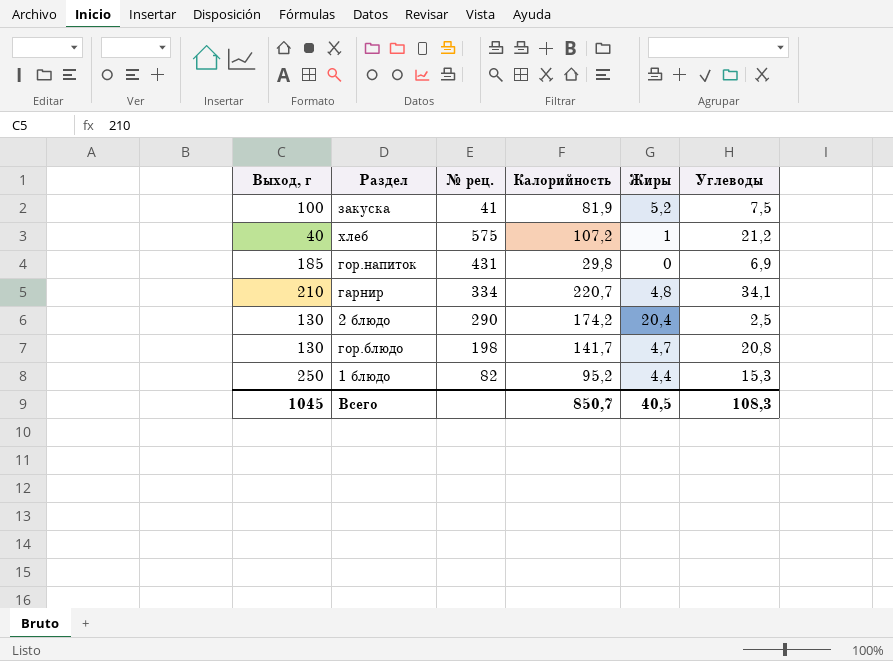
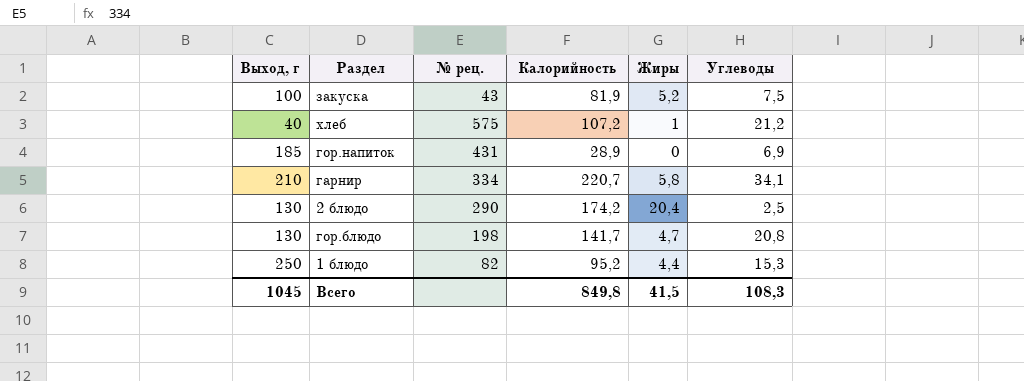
закуска | № рец.: 41 -> 43
гор.напиток | Калорийность: 29,8 -> 28,9
гарнир | Жиры: 4,8 -> 5,8
Всего | Калорийность: 850,7 -> 849,8
Всего | Жиры: 40,5 -> 41,5

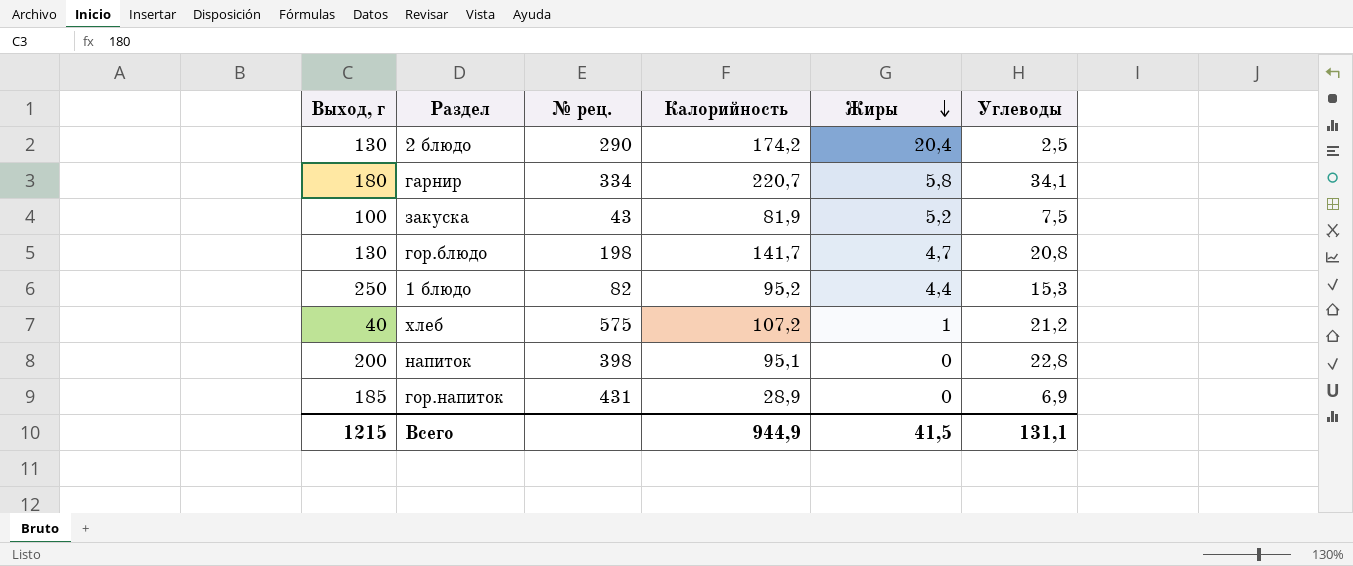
row order: none -> Жиры descending
гарнир | Выход, г: 210 -> 180
row напиток: none -> 200 | 398 | 95,1 | 0 | 22,8
Всего | Выход, г: 1045 -> 1215
Всего | Калорийность: 849,8 -> 944,9
Всего | Углеводы: 108,3 -> 131,1

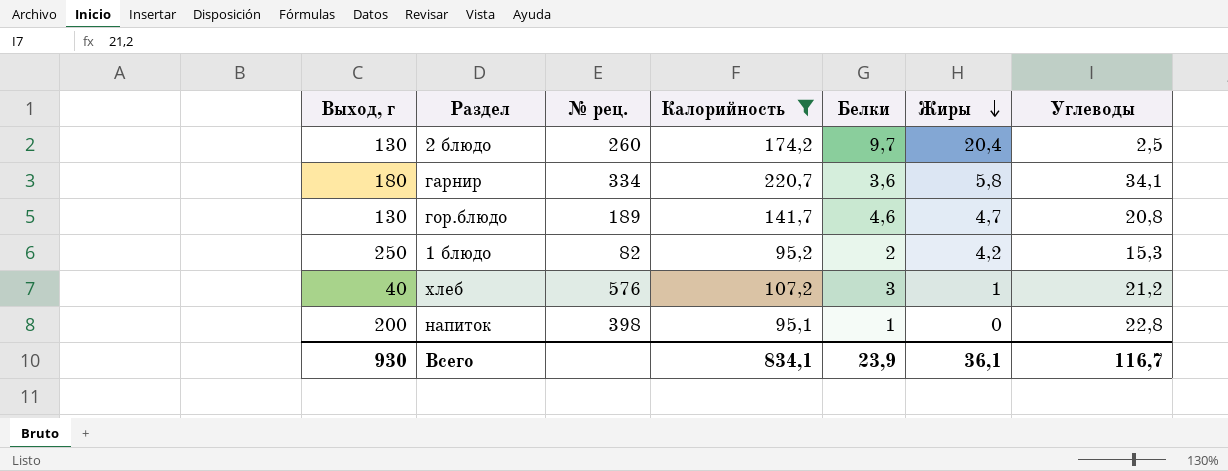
filter: none -> Калорийность >= 95,1
column Белки | position: none -> 5
2 блюдо | № рец.: 290 -> 260
гор.блюдо | № рец.: 198 -> 189
1 блюдо | Жиры: 4,4 -> 4,2
хлеб | № рец.: 575 -> 576
Всего | Выход, г: 1215 -> 930
Всего | Калорийность: 944,9 -> 834,1
Всего | Жиры: 41,5 -> 36,1
Всего | Углеводы: 131,1 -> 116,7

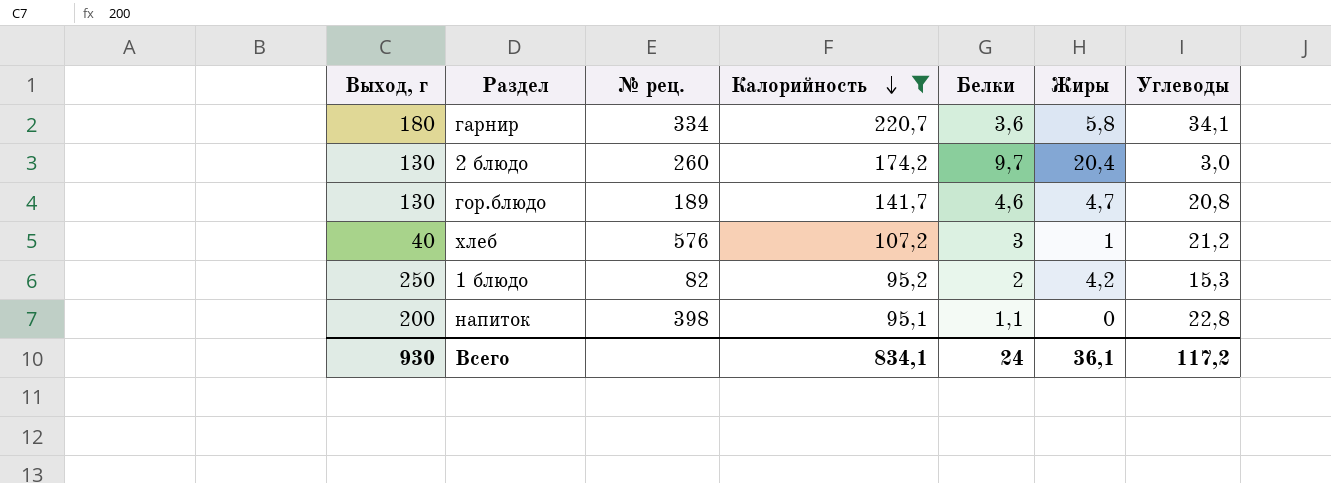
row order: Жиры descending -> Калорийность descending
2 блюдо | Углеводы: 2,5 -> 3,0
напиток | Белки: 1 -> 1,1
Всего | Белки: 23,9 -> 24
Всего | Углеводы: 116,7 -> 117,2

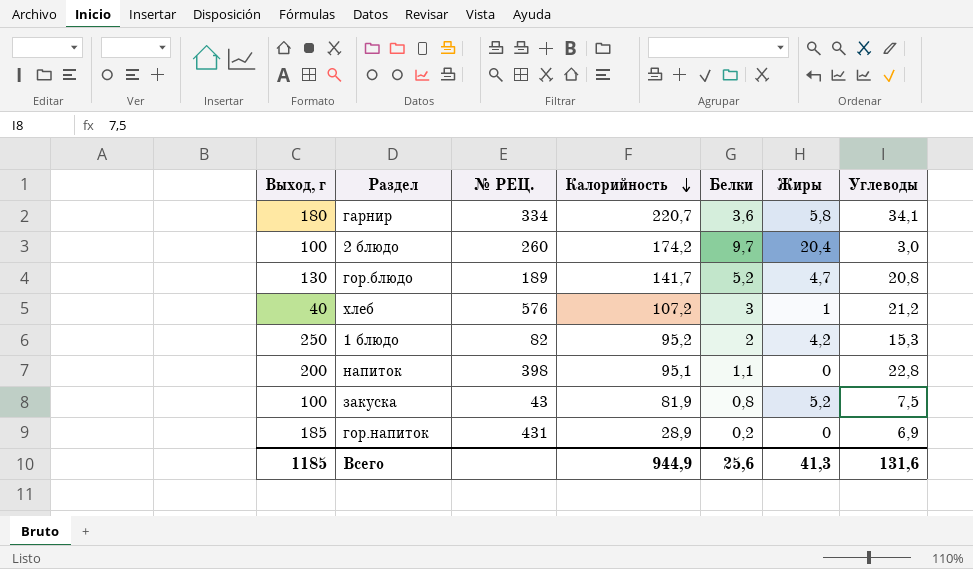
filter: Калорийность >= 95,1 -> none
column name: № рец. -> № РЕЦ.
2 блюдо | Выход, г: 130 -> 100
гор.блюдо | Белки: 4,6 -> 5,2
Всего | Выход, г: 930 -> 1185
Всего | Калорийность: 834,1 -> 944,9
Всего | Белки: 24 -> 25,6
Всего | Жиры: 36,1 -> 41,3
Всего | Углеводы: 117,2 -> 131,6

